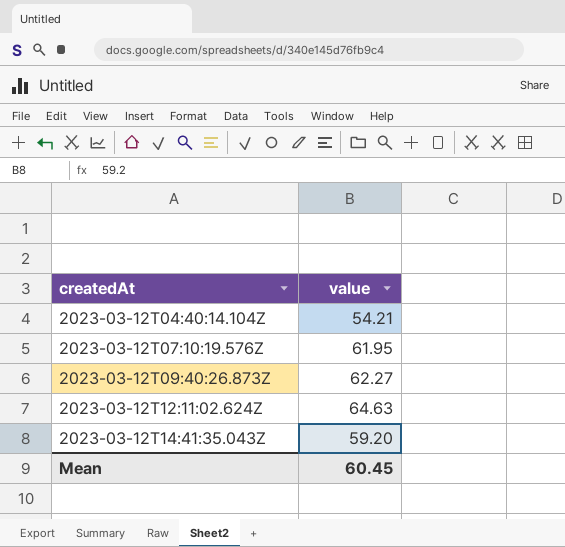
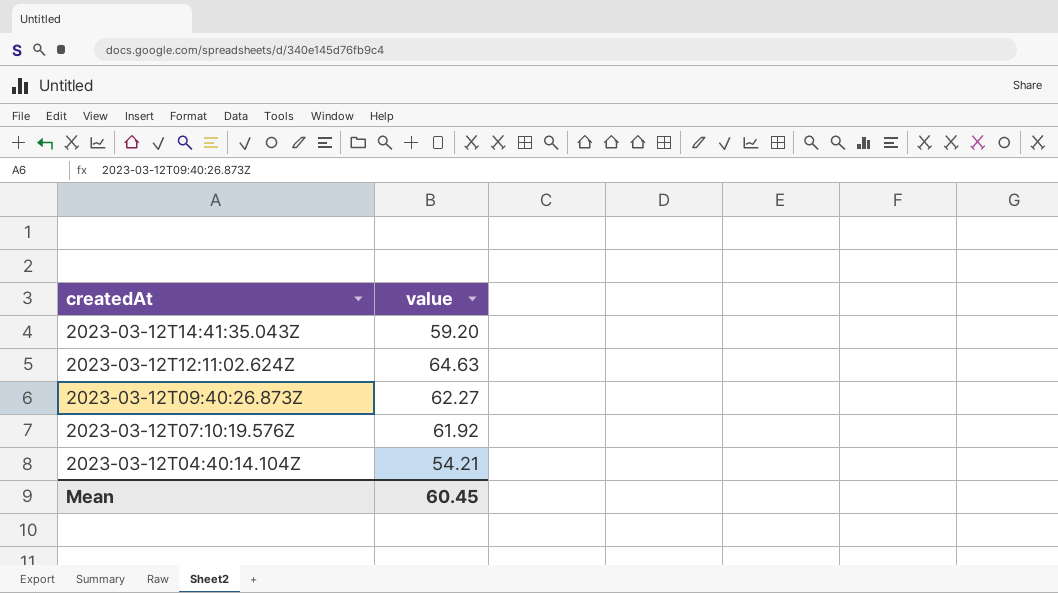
row order: createdAt ascending -> createdAt descending
2023-03-12T07:10:19.576Z | value: 61.95 -> 61.92

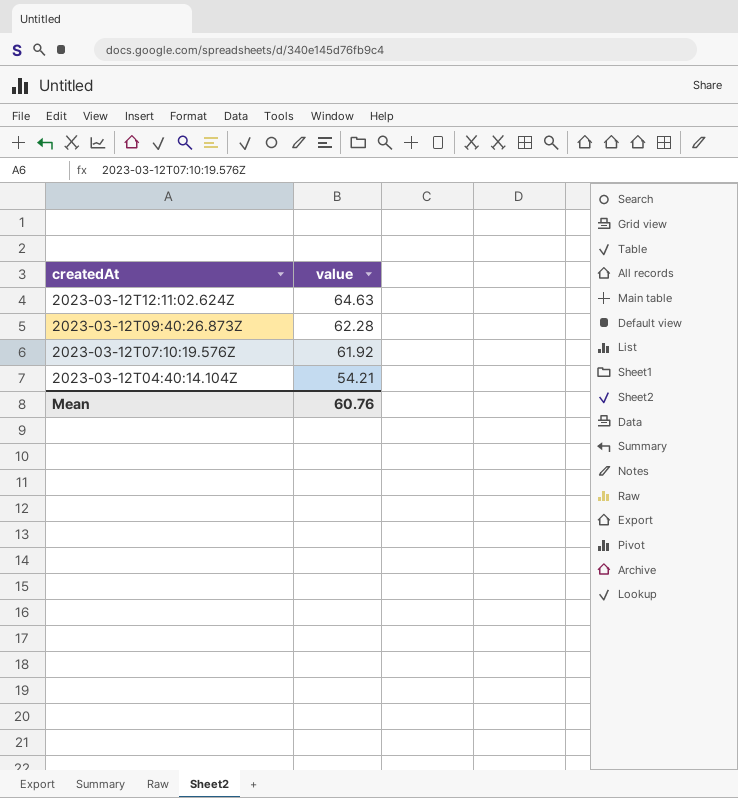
row 2023-03-12T14:41:35.043Z: 59.20 -> none
2023-03-12T09:40:26.873Z | value: 62.27 -> 62.28
Mean | value: 60.45 -> 60.76

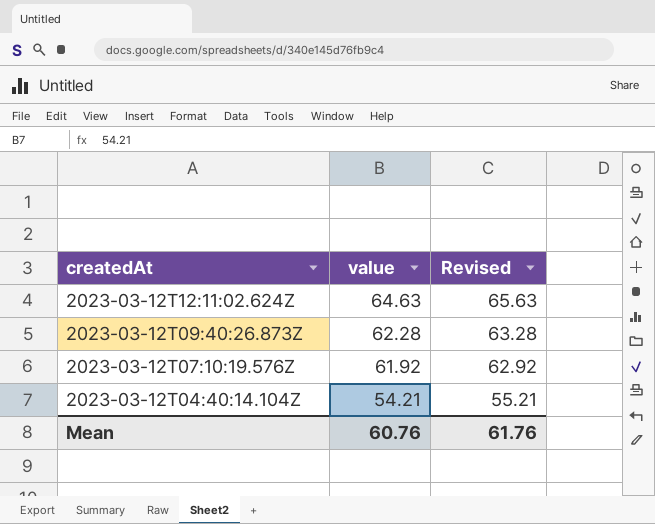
column Revised | formula: none -> [value] + 1

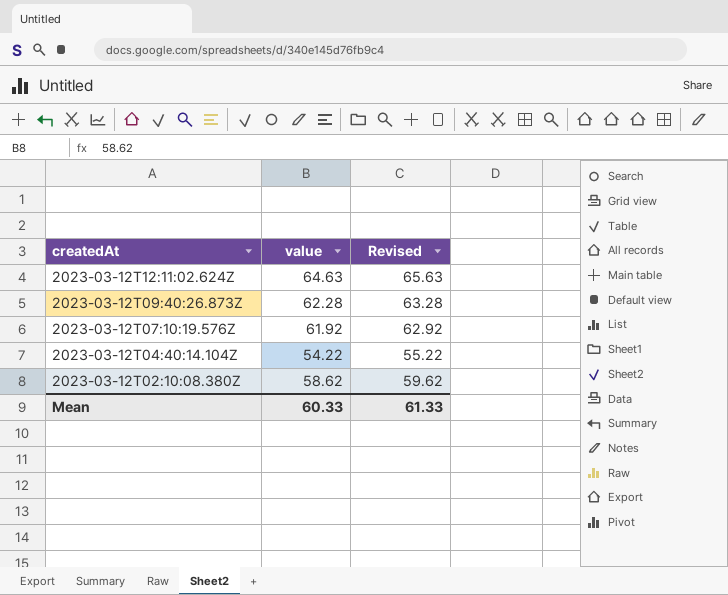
2023-03-12T04:40:14.104Z | value: 54.21 -> 54.22
2023-03-12T04:40:14.104Z | Revised: 55.21 -> 55.22
row 2023-03-12T02:10:08.380Z: none -> 58.62 | 59.62
Mean | value: 60.76 -> 60.33
Mean | Revised: 61.76 -> 61.33

